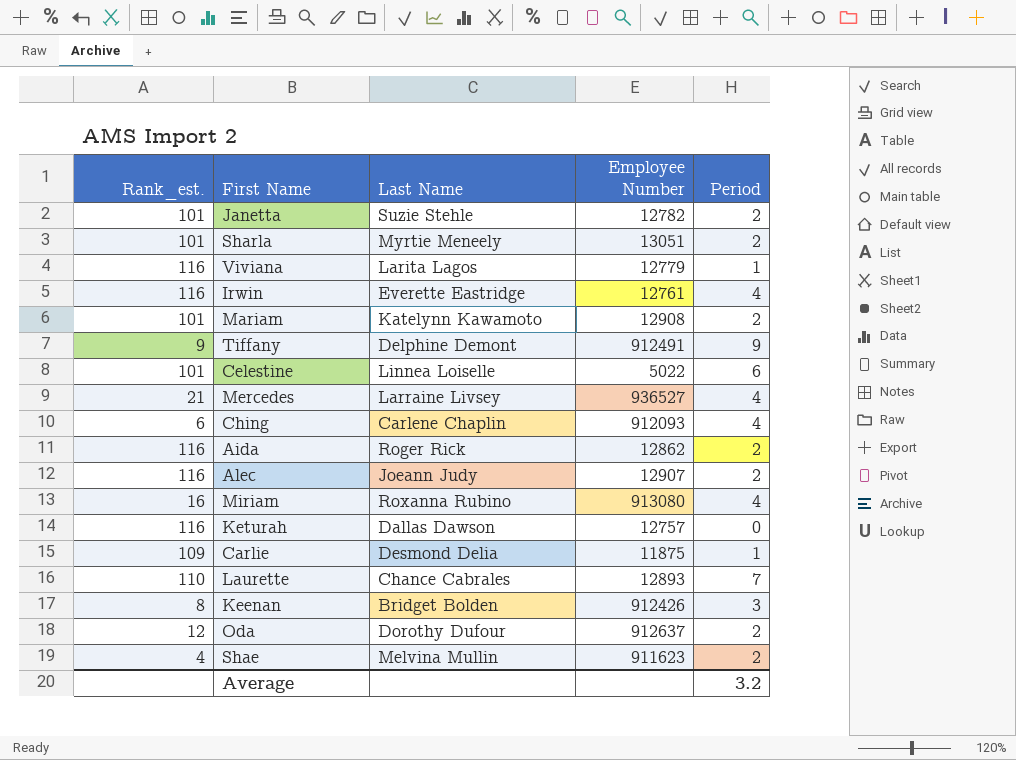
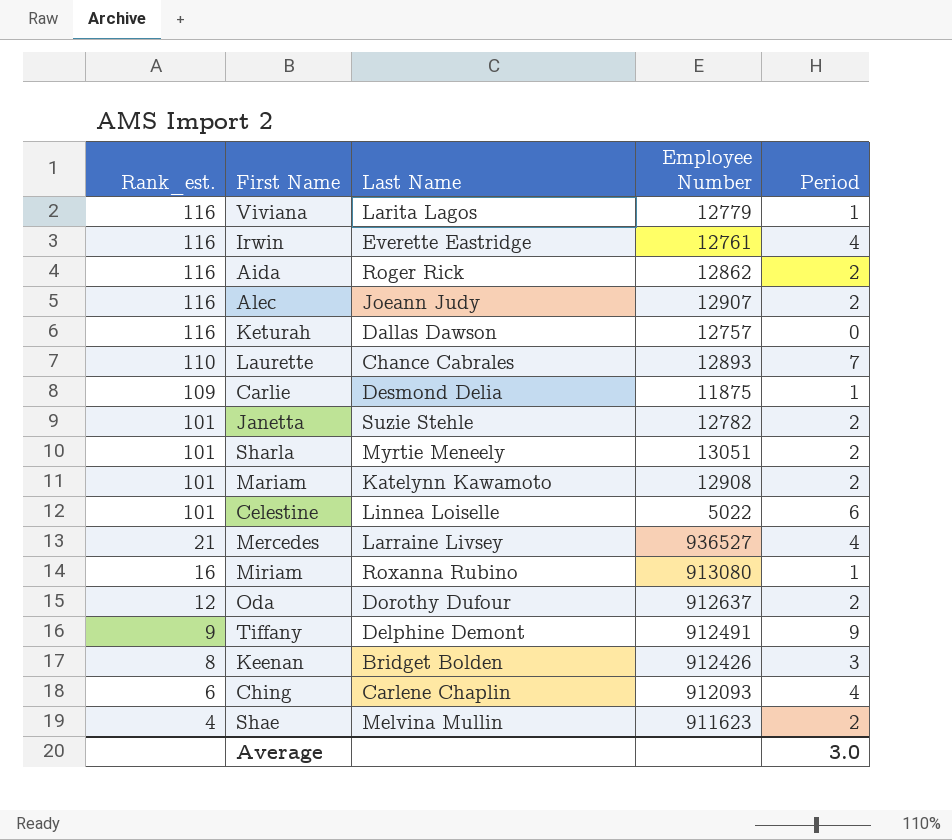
row order: none -> Rank_est. descending
Miriam | Period: 4 -> 1
Average | Period: 3.2 -> 3.0

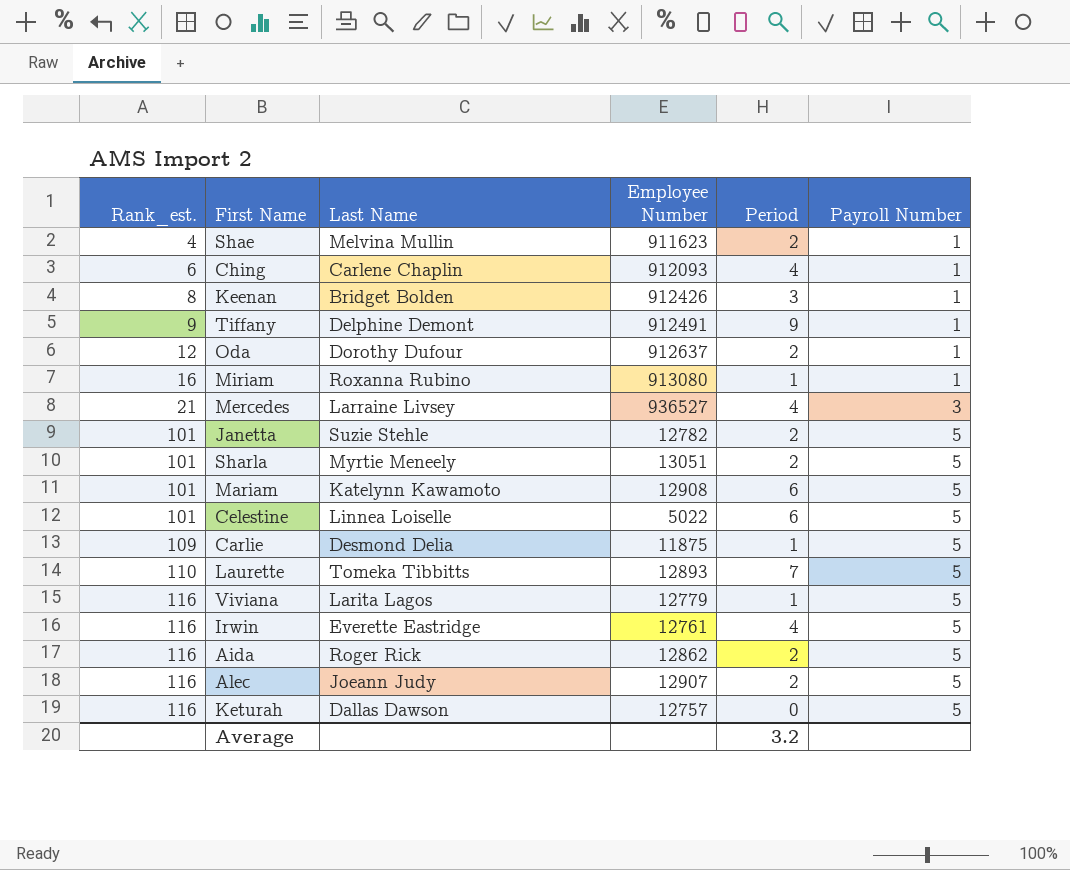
row order: Rank_est. descending -> Rank_est. ascending
column Payroll Number | position: none -> 6
Mariam | Period: 2 -> 6
Laurette | Last Name: Chance Cabrales -> Tomeka Tibbitts
Average | Period: 3.0 -> 3.2

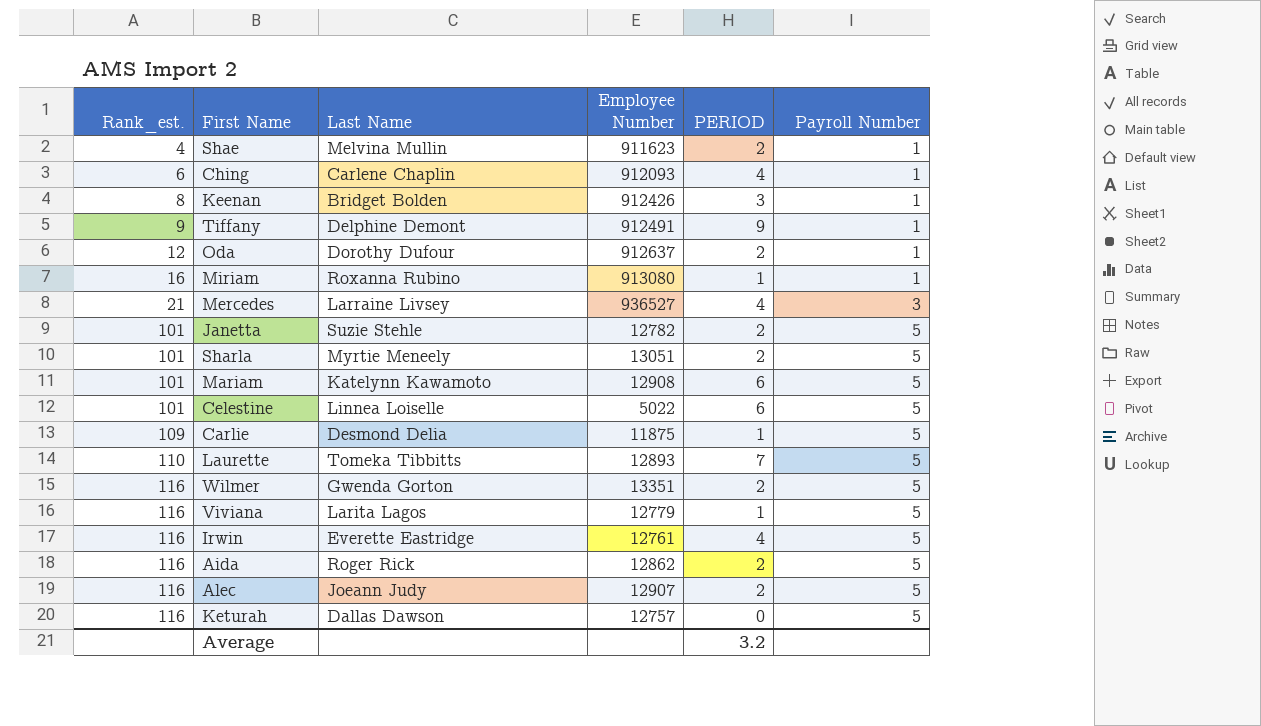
column name: Period -> PERIOD
row Wilmer: none -> 116 | Gwenda Gorton | 13351 | 2 | 5

